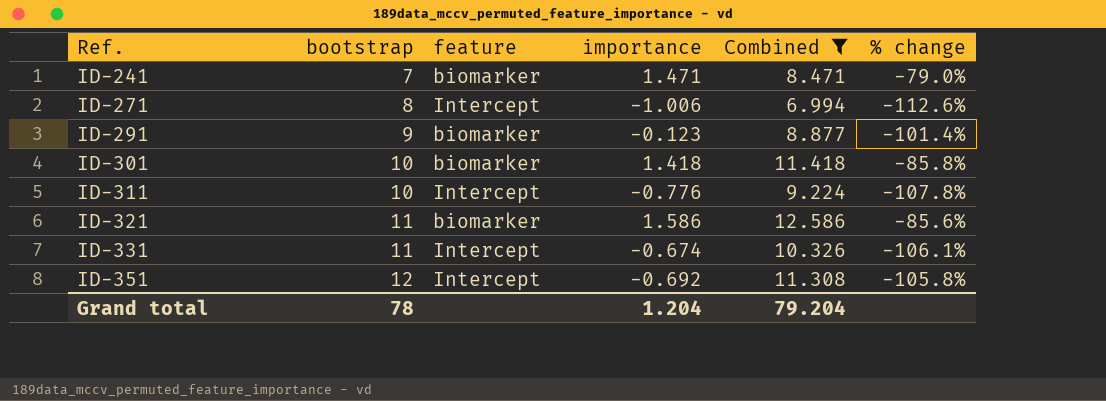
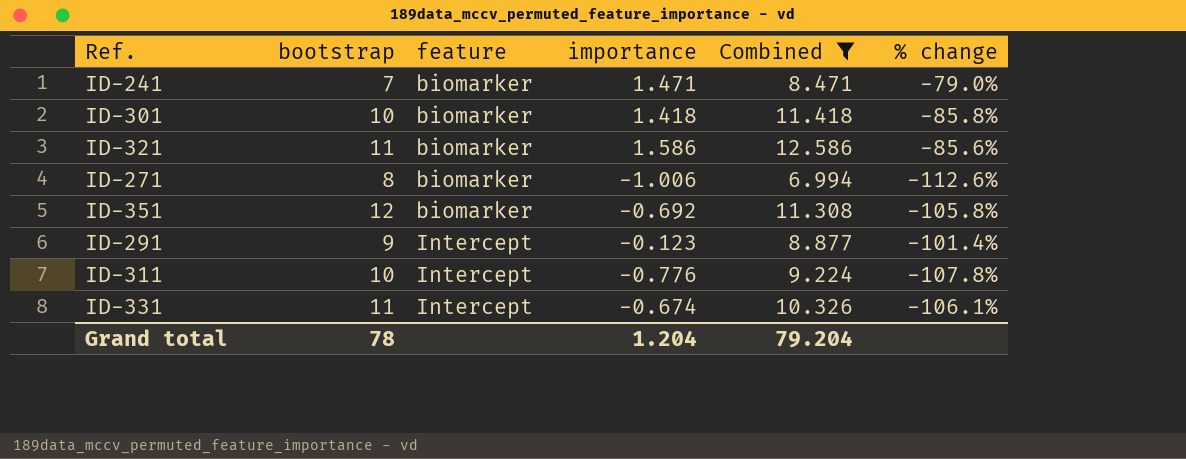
row order: Ref. ascending -> feature ascending
ID-271 | feature: Intercept -> biomarker
ID-351 | feature: Intercept -> biomarker
ID-291 | feature: biomarker -> Intercept

